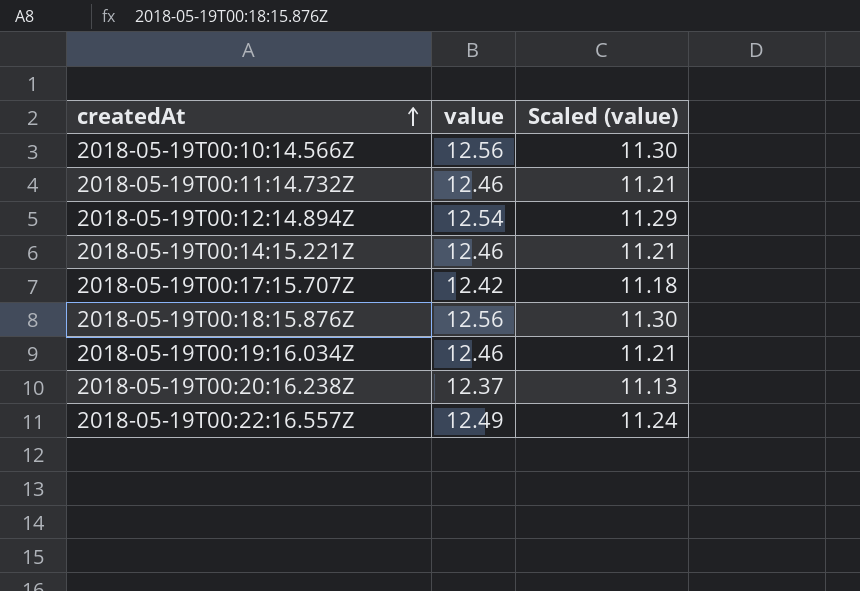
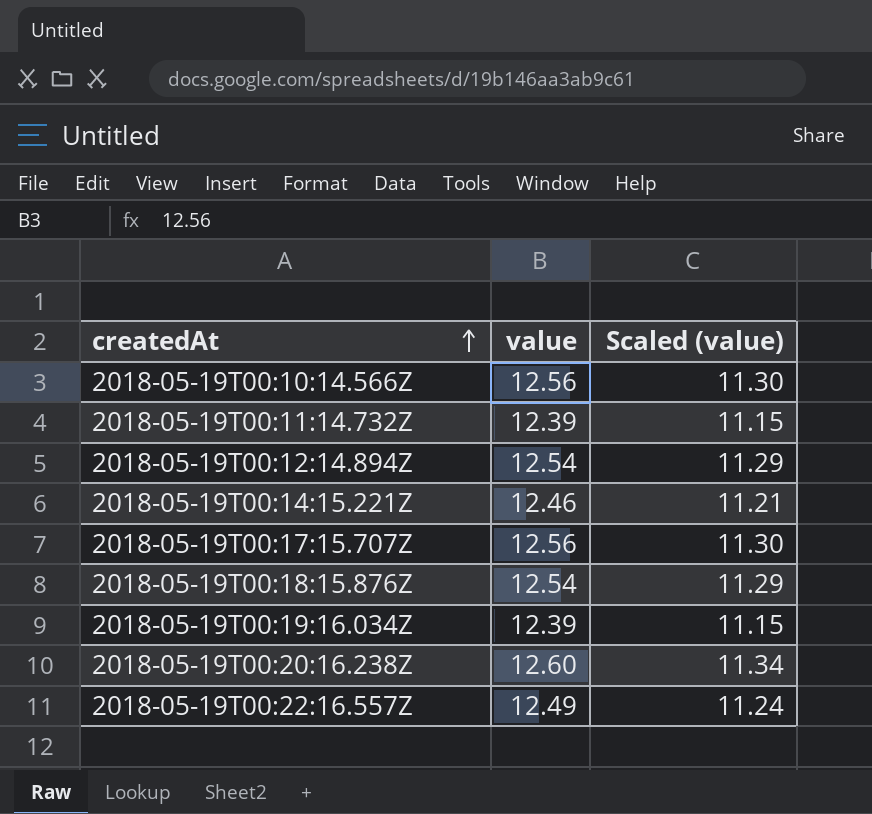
2018-05-19T00:11:14.732Z | value: 12.46 -> 12.39
2018-05-19T00:11:14.732Z | Scaled (value): 11.21 -> 11.15
2018-05-19T00:17:15.707Z | value: 12.42 -> 12.56
2018-05-19T00:17:15.707Z | Scaled (value): 11.18 -> 11.30
2018-05-19T00:18:15.876Z | value: 12.56 -> 12.54
2018-05-19T00:18:15.876Z | Scaled (value): 11.30 -> 11.29
2018-05-19T00:19:16.034Z | value: 12.46 -> 12.39
2018-05-19T00:19:16.034Z | Scaled (value): 11.21 -> 11.15
2018-05-19T00:20:16.238Z | value: 12.37 -> 12.60
2018-05-19T00:20:16.238Z | Scaled (value): 11.13 -> 11.34

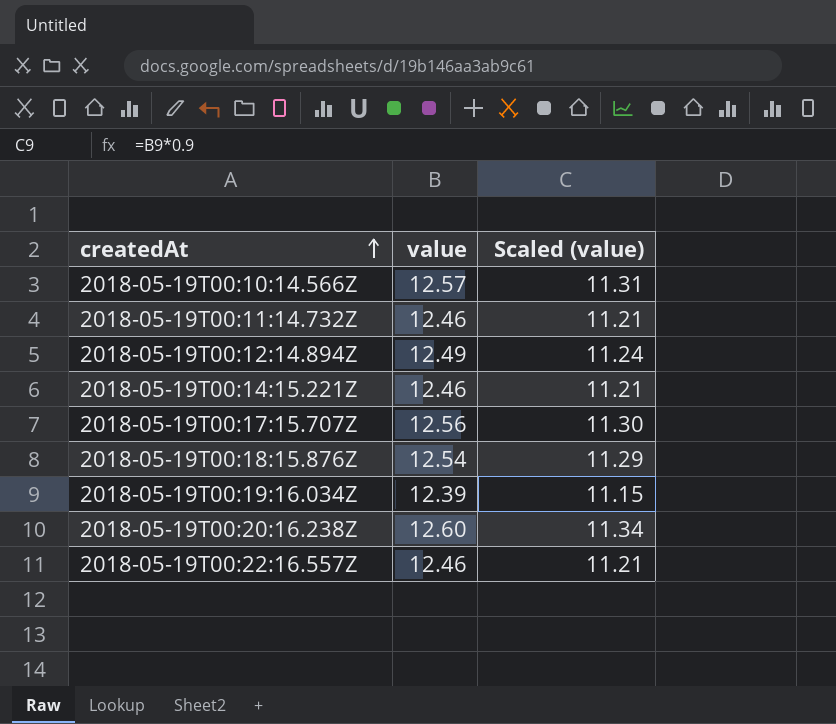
2018-05-19T00:10:14.566Z | value: 12.56 -> 12.57
2018-05-19T00:10:14.566Z | Scaled (value): 11.30 -> 11.31
2018-05-19T00:11:14.732Z | value: 12.39 -> 12.46
2018-05-19T00:11:14.732Z | Scaled (value): 11.15 -> 11.21
2018-05-19T00:12:14.894Z | value: 12.54 -> 12.49
2018-05-19T00:12:14.894Z | Scaled (value): 11.29 -> 11.24
2018-05-19T00:22:16.557Z | value: 12.49 -> 12.46
2018-05-19T00:22:16.557Z | Scaled (value): 11.24 -> 11.21

